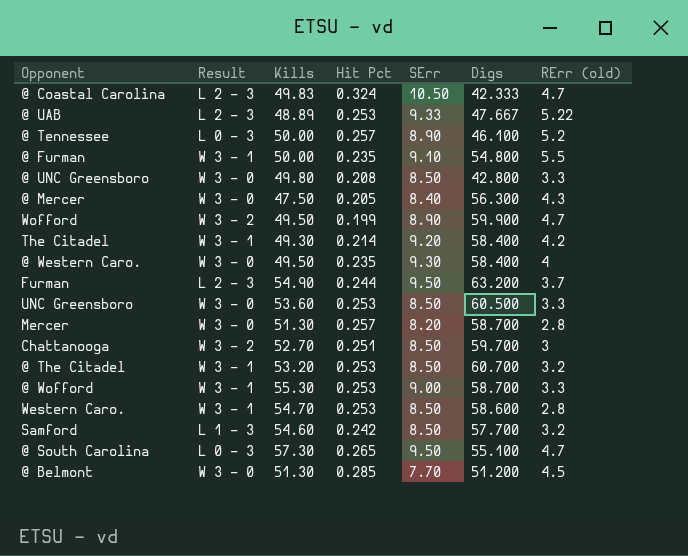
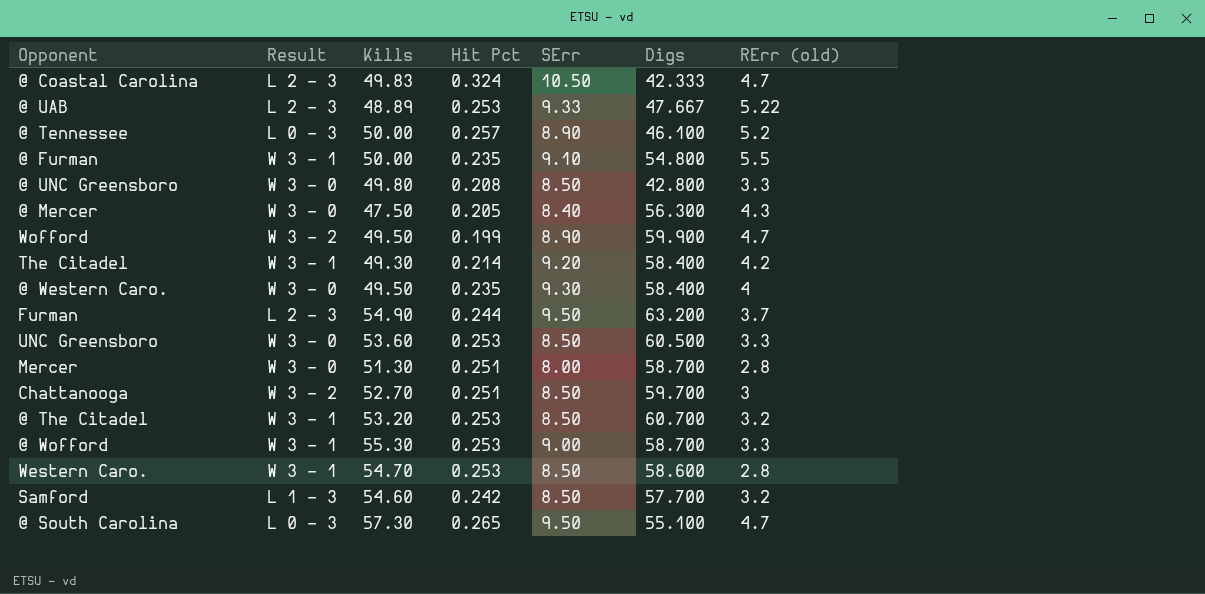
row @ Belmont: W 3 - 0 | 51.30 | 0.285 | 7.70 | 51.200 | 4.5 -> none
Mercer | Hit Pct: 0.257 -> 0.251
Mercer | SErr: 8.20 -> 8.00

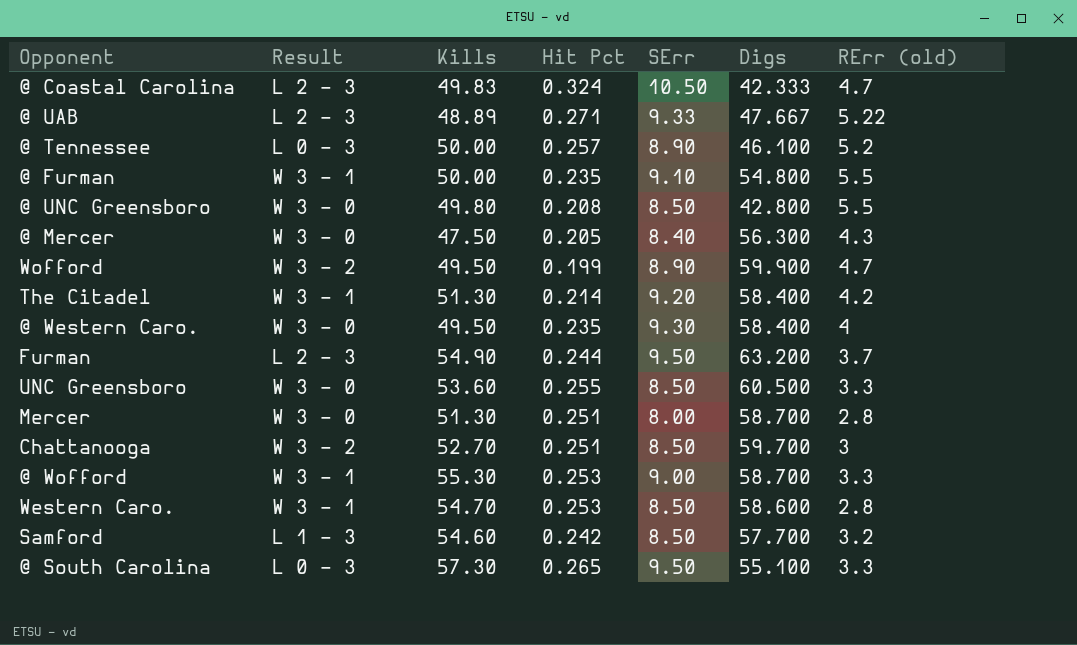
row @ The Citadel: W 3 - 1 | 53.20 | 0.253 | 8.50 | 60.700 | 3.2 -> none
@ UAB | Hit Pct: 0.253 -> 0.271
@ UNC Greensboro | RErr (old): 3.3 -> 5.5
The Citadel | Kills: 49.30 -> 51.30
UNC Greensboro | Hit Pct: 0.253 -> 0.255
@ South Carolina | RErr (old): 4.7 -> 3.3

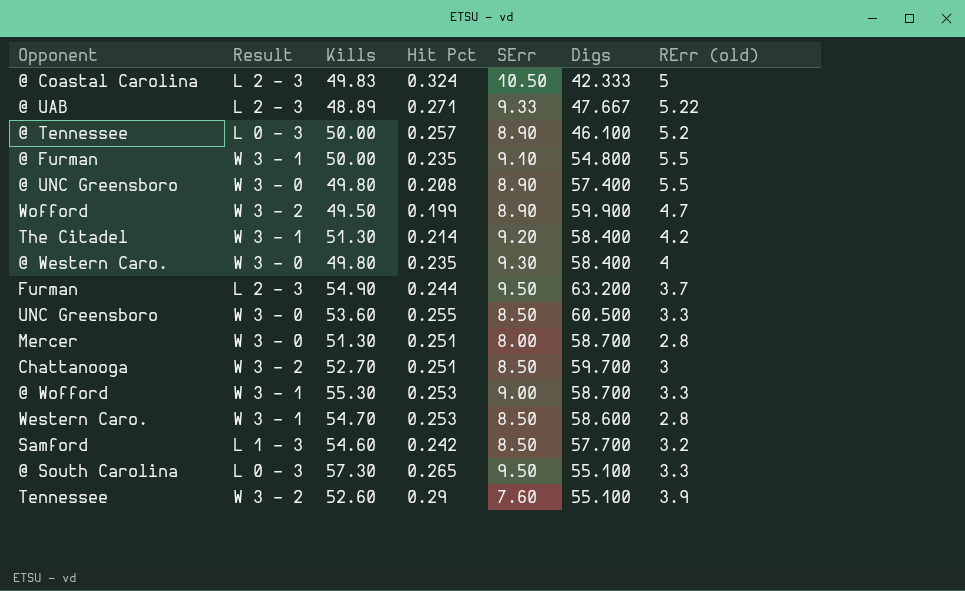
row @ Mercer: W 3 - 0 | 47.50 | 0.205 | 8.40 | 56.300 | 4.3 -> none
@ Coastal Carolina | RErr (old): 4.7 -> 5
@ UNC Greensboro | SErr: 8.50 -> 8.90
@ UNC Greensboro | Digs: 42.800 -> 57.400
@ Western Caro. | Kills: 49.50 -> 49.80
row Tennessee: none -> W 3 - 2 | 52.60 | 0.29 | 7.60 | 55.100 | 3.9

